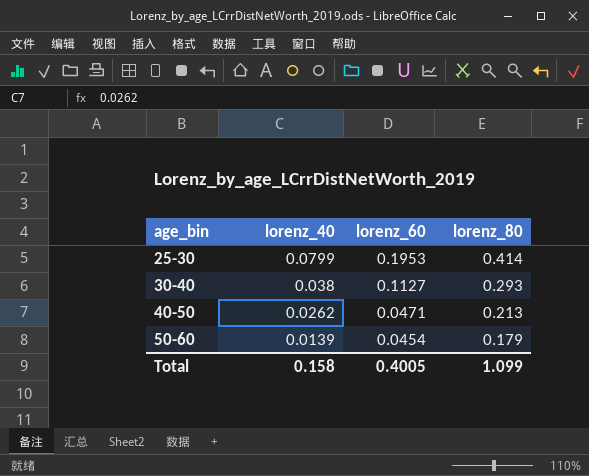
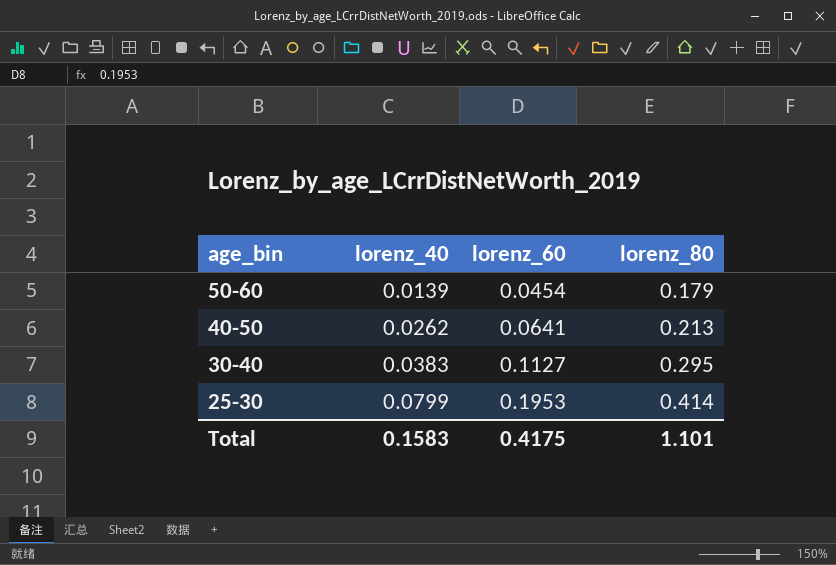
row order: age_bin ascending -> age_bin descending
40-50 | lorenz_60: 0.0471 -> 0.0641
30-40 | lorenz_40: 0.038 -> 0.0383
30-40 | lorenz_80: 0.293 -> 0.295
Total | lorenz_40: 0.158 -> 0.1583
Total | lorenz_60: 0.4005 -> 0.4175
Total | lorenz_80: 1.099 -> 1.101

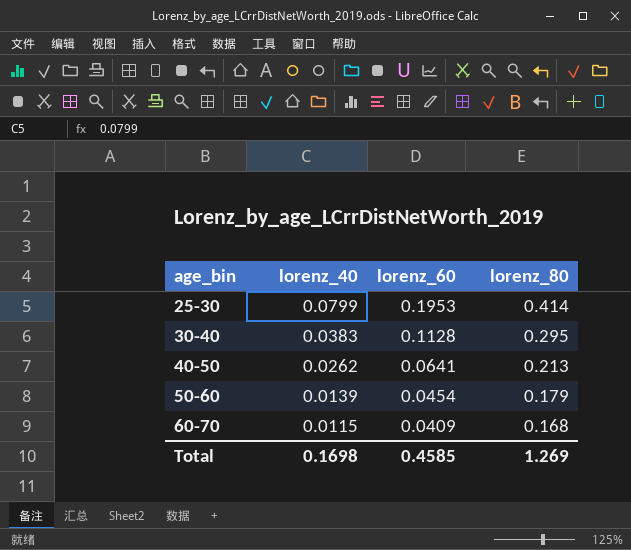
row order: age_bin descending -> age_bin ascending
30-40 | lorenz_60: 0.1127 -> 0.1128
row 60-70: none -> 0.0115 | 0.0409 | 0.168
Total | lorenz_40: 0.1583 -> 0.1698
Total | lorenz_60: 0.4175 -> 0.4585
Total | lorenz_80: 1.101 -> 1.269

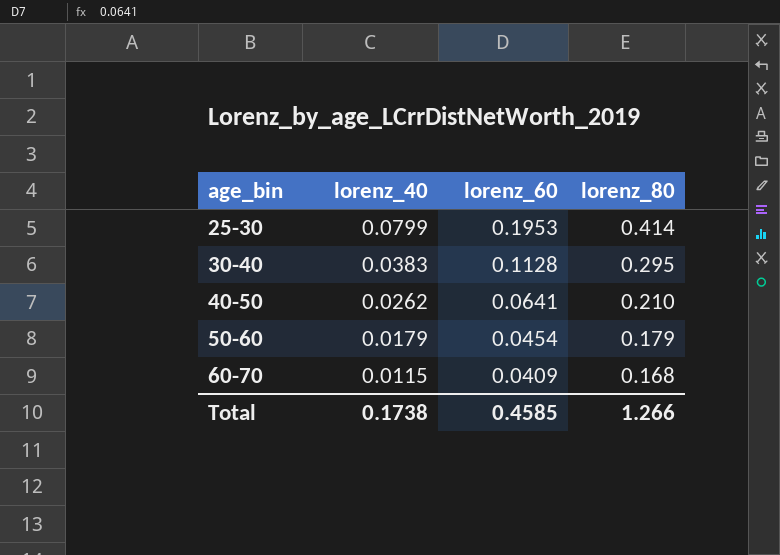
40-50 | lorenz_80: 0.213 -> 0.210
50-60 | lorenz_40: 0.0139 -> 0.0179
Total | lorenz_40: 0.1698 -> 0.1738
Total | lorenz_80: 1.269 -> 1.266

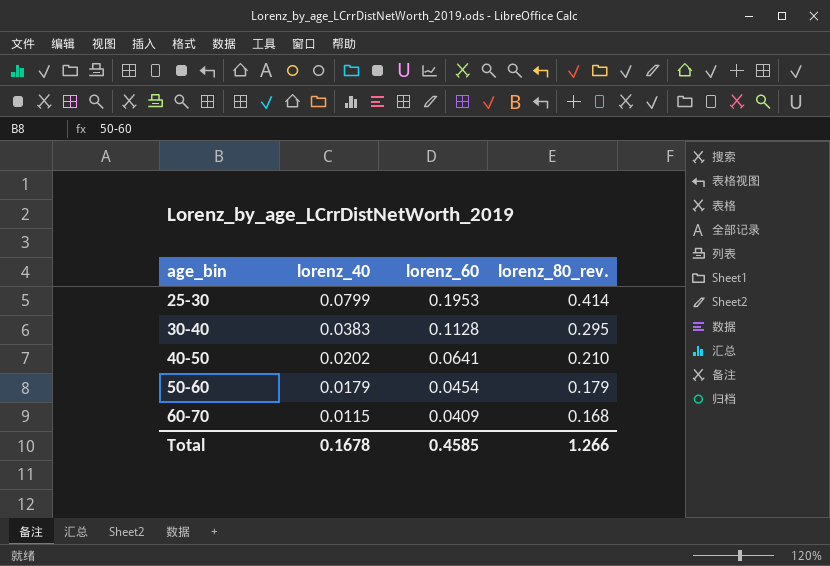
column name: lorenz_80 -> lorenz_80_rev.
40-50 | lorenz_40: 0.0262 -> 0.0202
Total | lorenz_40: 0.1738 -> 0.1678

